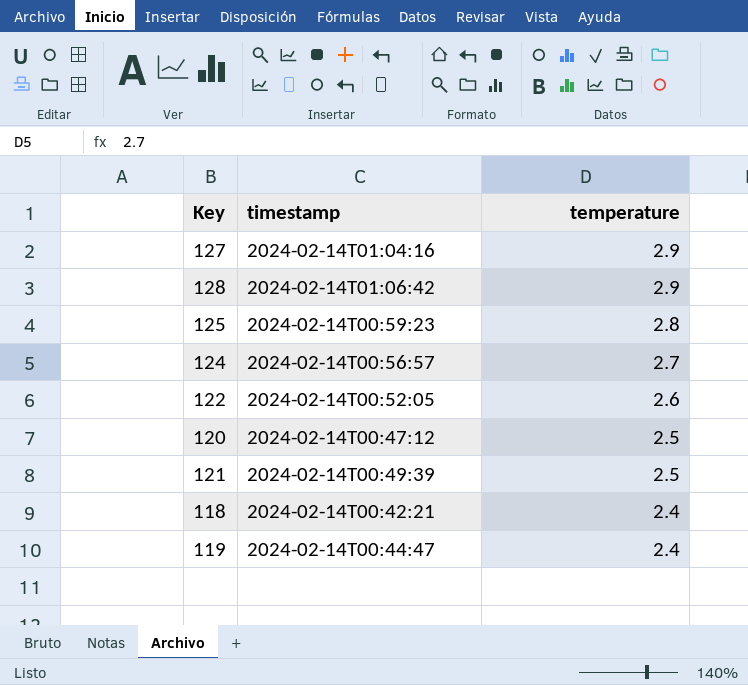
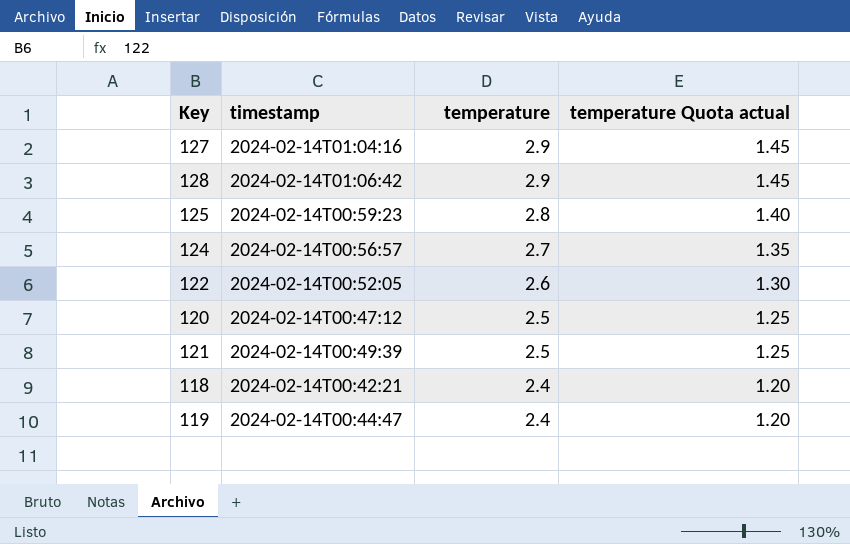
column temperature Quota actual | formula: none -> [temperature] * 0.5

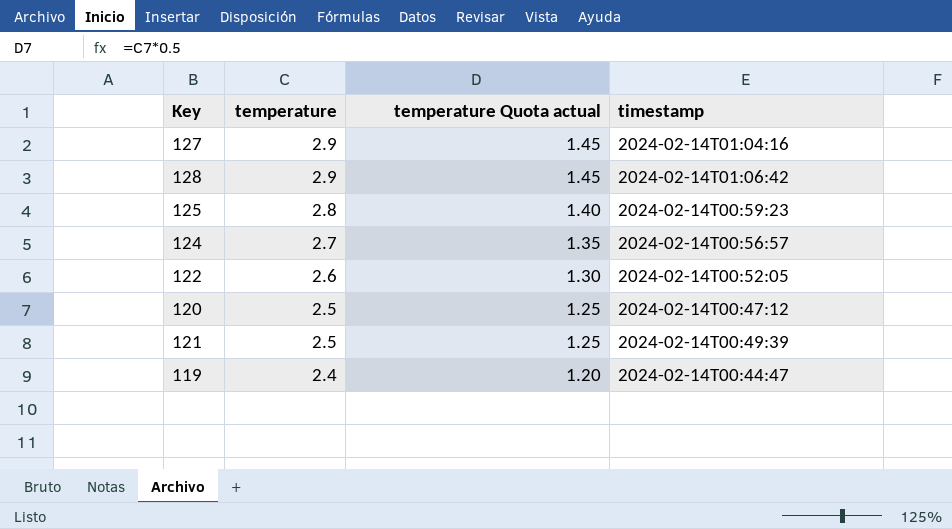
column timestamp | position: 2 -> 4
row 118: 2024-02-14T00:42:21 | 2.4 | 1.20 -> none

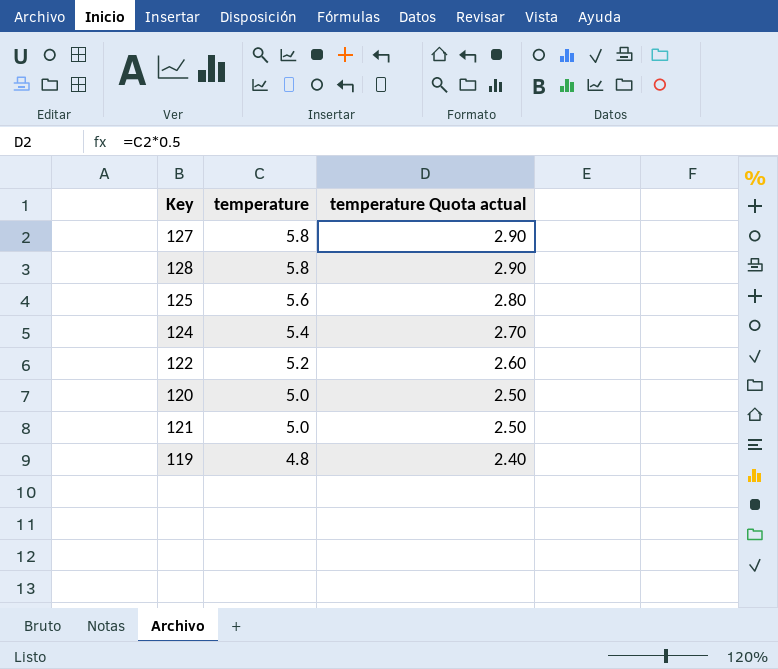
column timestamp | position: 4 -> none
127 | temperature: 2.9 -> 5.8
127 | temperature Quota actual: 1.45 -> 2.90
128 | temperature: 2.9 -> 5.8
128 | temperature Quota actual: 1.45 -> 2.90
125 | temperature: 2.8 -> 5.6
125 | temperature Quota actual: 1.40 -> 2.80
124 | temperature: 2.7 -> 5.4
124 | temperature Quota actual: 1.35 -> 2.70
122 | temperature: 2.6 -> 5.2
122 | temperature Quota actual: 1.30 -> 2.60
120 | temperature: 2.5 -> 5.0
120 | temperature Quota actual: 1.25 -> 2.50
121 | temperature: 2.5 -> 5.0
121 | temperature Quota actual: 1.25 -> 2.50
119 | temperature: 2.4 -> 4.8
119 | temperature Quota actual: 1.20 -> 2.40

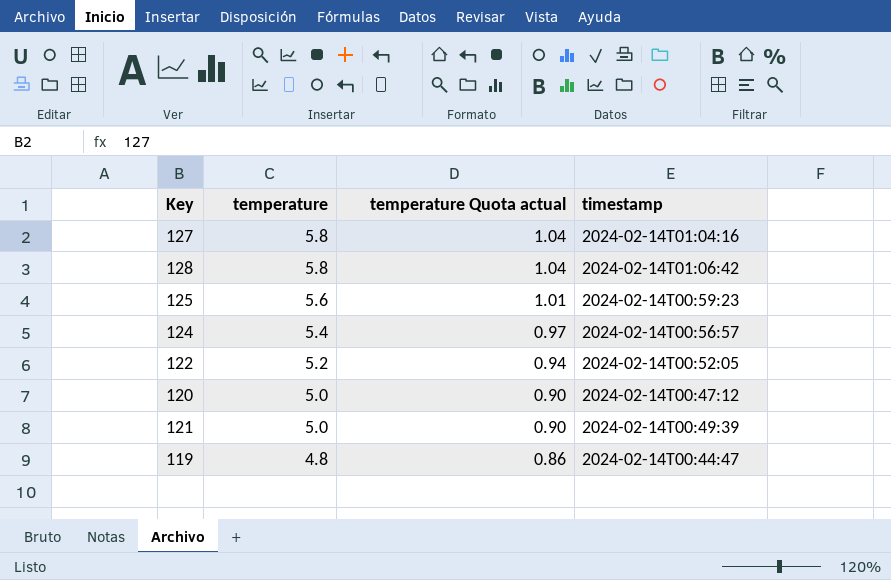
column temperature Quota actual | formula: [temperature] * 0.5 -> [temperature] * 0.18
column timestamp | position: none -> 4

